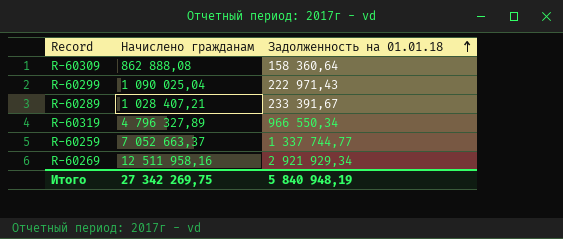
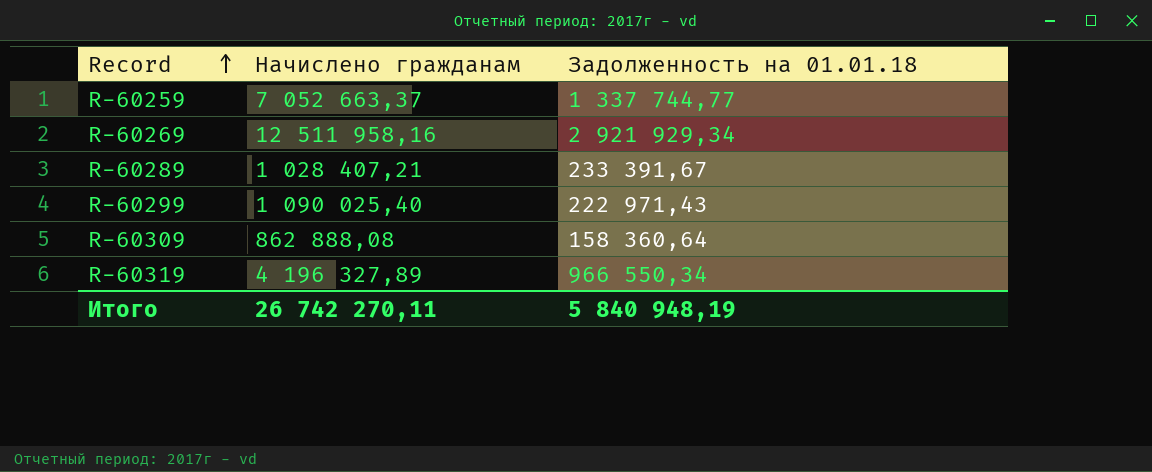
row order: Задолженность на 01.01.18 ascending -> Record ascending
R-60299 | Начислено гражданам: 1 090 025,04 -> 1 090 025,40
R-60319 | Начислено гражданам: 4 796 327,89 -> 4 196 327,89
Итого | Начислено гражданам: 27 342 269,75 -> 26 742 270,11

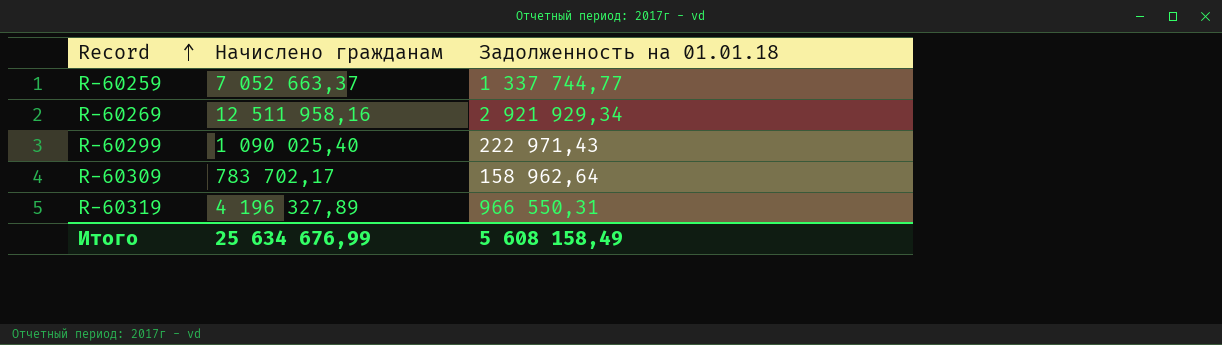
row R-60289: 1 028 407,21 | 233 391,67 -> none
R-60309 | Начислено гражданам: 862 888,08 -> 783 702,17
R-60309 | Задолженность на 01.01.18: 158 360,64 -> 158 962,64
R-60319 | Задолженность на 01.01.18: 966 550,34 -> 966 550,31
Итого | Начислено гражданам: 26 742 270,11 -> 25 634 676,99
Итого | Задолженность на 01.01.18: 5 840 948,19 -> 5 608 158,49

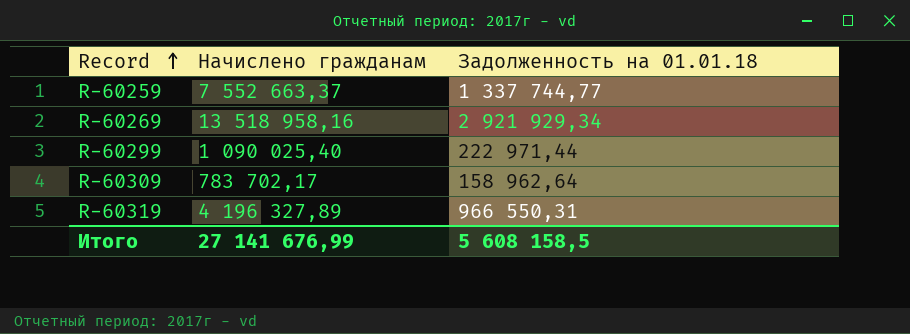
R-60259 | Начислено гражданам: 7 052 663,37 -> 7 552 663,37
R-60269 | Начислено гражданам: 12 511 958,16 -> 13 518 958,16
R-60299 | Задолженность на 01.01.18: 222 971,43 -> 222 971,44
Итого | Начислено гражданам: 25 634 676,99 -> 27 141 676,99
Итого | Задолженность на 01.01.18: 5 608 158,49 -> 5 608 158,5

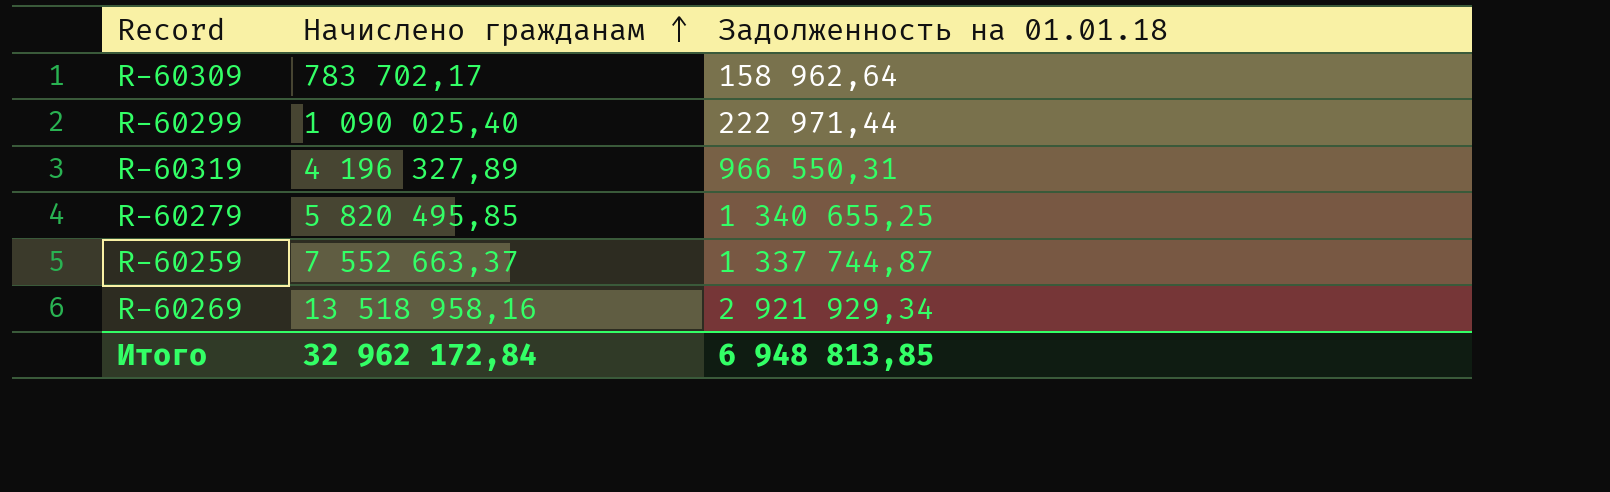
row order: Record ascending -> Начислено гражданам ascending
row R-60279: none -> 5 820 495,85 | 1 340 655,25
R-60259 | Задолженность на 01.01.18: 1 337 744,77 -> 1 337 744,87
Итого | Начислено гражданам: 27 141 676,99 -> 32 962 172,84
Итого | Задолженность на 01.01.18: 5 608 158,5 -> 6 948 813,85

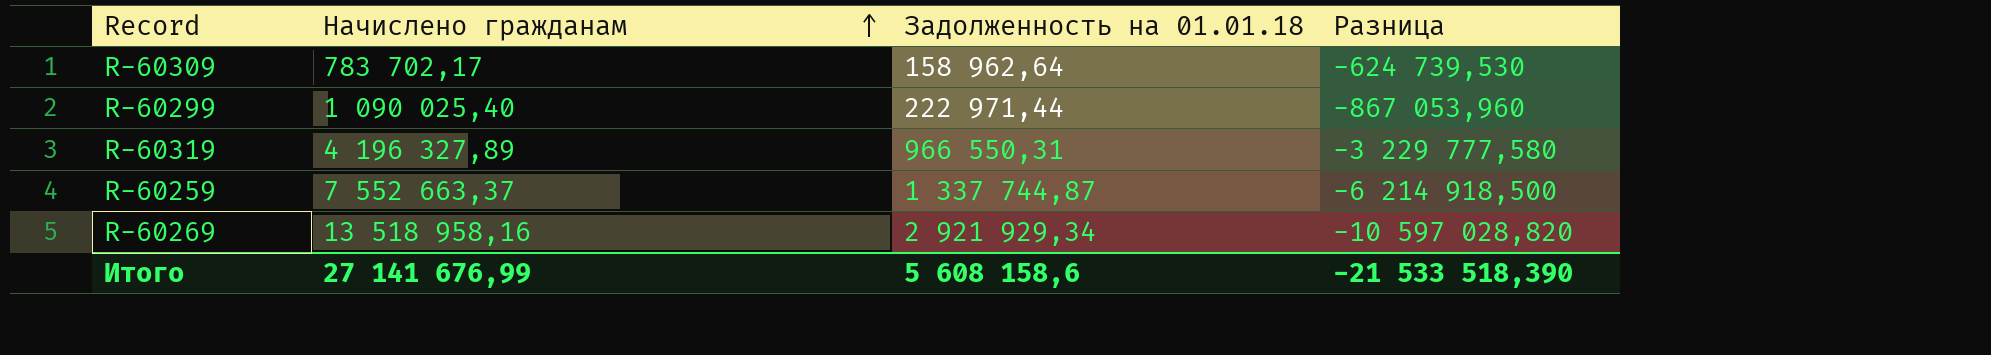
column Разница | formula: none -> [Задолженность на 01.01.18] - [Начислено гражданам]
row R-60279: 5 820 495,85 | 1 340 655,25 -> none
Итого | Начислено гражданам: 32 962 172,84 -> 27 141 676,99
Итого | Задолженность на 01.01.18: 6 948 813,85 -> 5 608 158,6

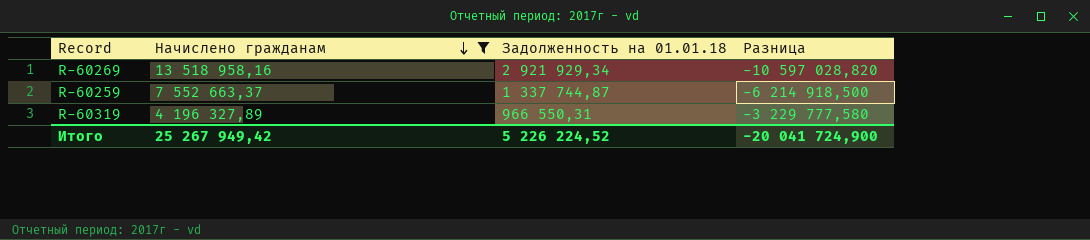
filter: none -> Начислено гражданам >= 4 196 327,89
row order: Начислено гражданам ascending -> Начислено гражданам descending
Итого | Начислено гражданам: 27 141 676,99 -> 25 267 949,42
Итого | Задолженность на 01.01.18: 5 608 158,6 -> 5 226 224,52
Итого | Разница: -21 533 518,390 -> -20 041 724,900

